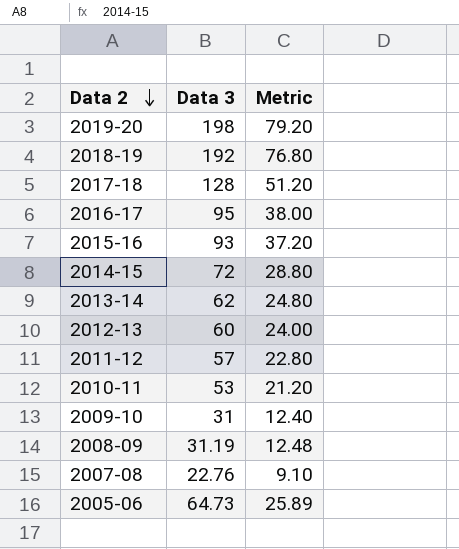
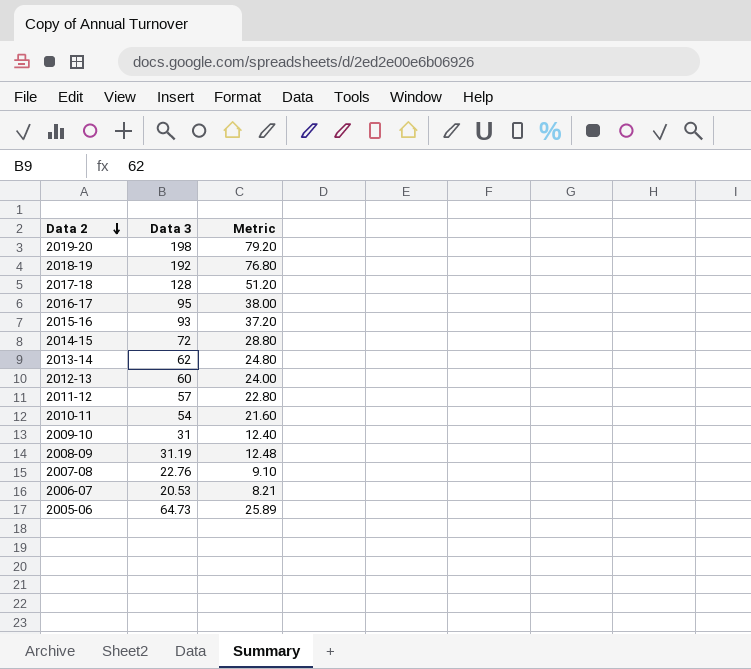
2010-11 | Data 3: 53 -> 54
2010-11 | Metric: 21.20 -> 21.60
row 2006-07: none -> 20.53 | 8.21

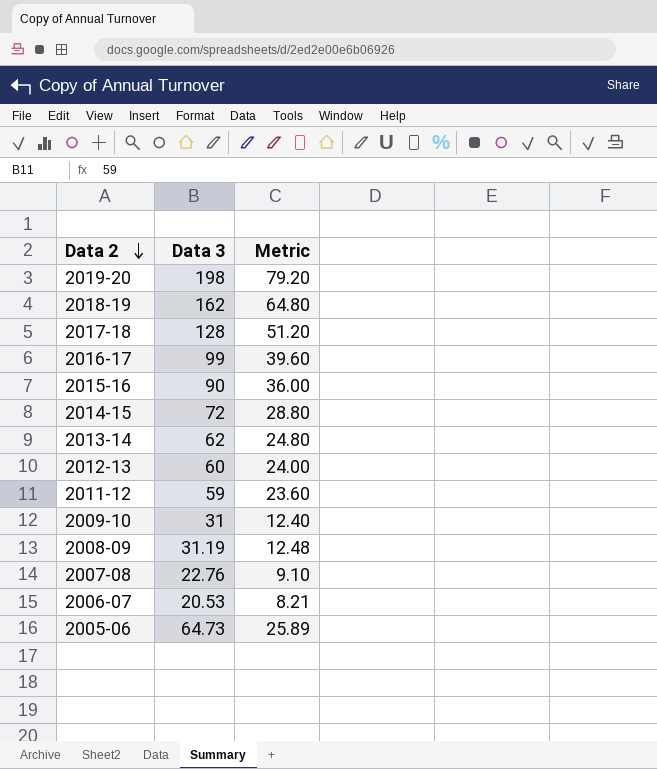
row 2010-11: 54 | 21.60 -> none
2018-19 | Data 3: 192 -> 162
2018-19 | Metric: 76.80 -> 64.80
2016-17 | Data 3: 95 -> 99
2016-17 | Metric: 38.00 -> 39.60
2015-16 | Data 3: 93 -> 90
2015-16 | Metric: 37.20 -> 36.00
2011-12 | Data 3: 57 -> 59
2011-12 | Metric: 22.80 -> 23.60

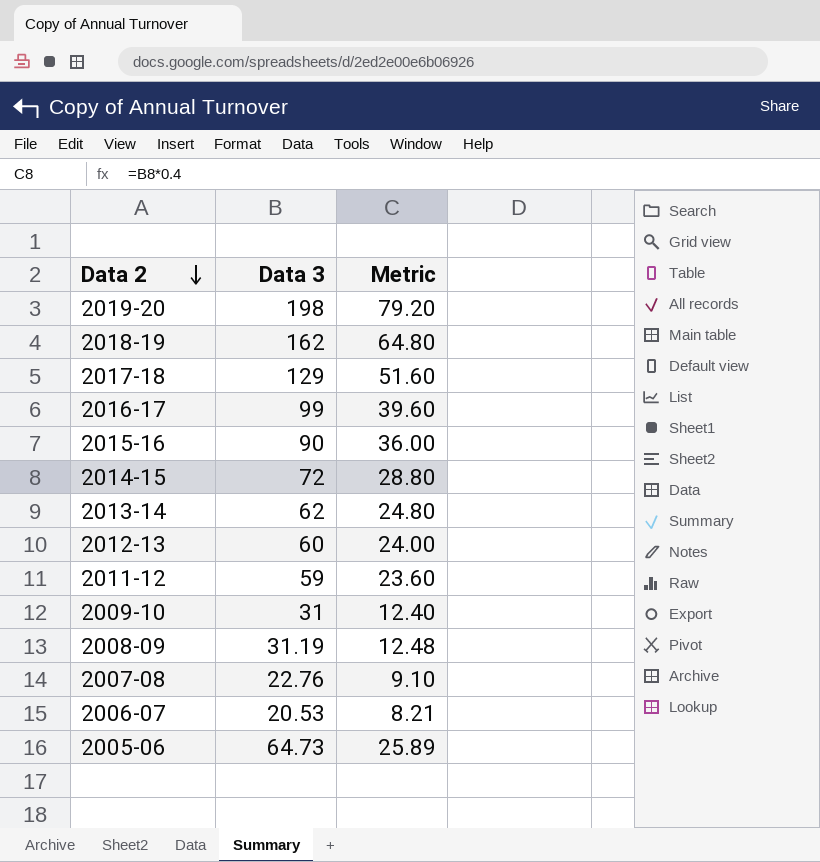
2017-18 | Data 3: 128 -> 129
2017-18 | Metric: 51.20 -> 51.60

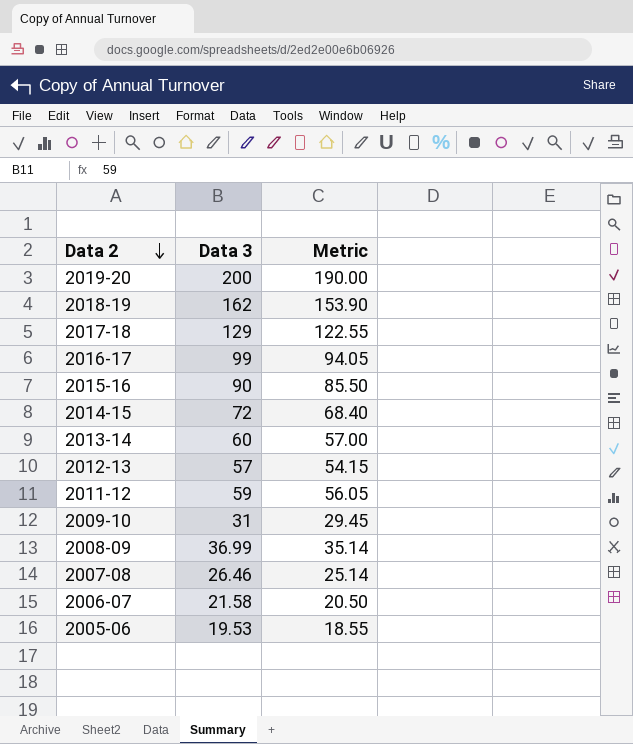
column Metric | formula: [Data 3] * 0.4 -> [Data 3] * 0.95
2019-20 | Data 3: 198 -> 200
2013-14 | Data 3: 62 -> 60
2012-13 | Data 3: 60 -> 57
2008-09 | Data 3: 31.19 -> 36.99
2007-08 | Data 3: 22.76 -> 26.46
2006-07 | Data 3: 20.53 -> 21.58
2005-06 | Data 3: 64.73 -> 19.53

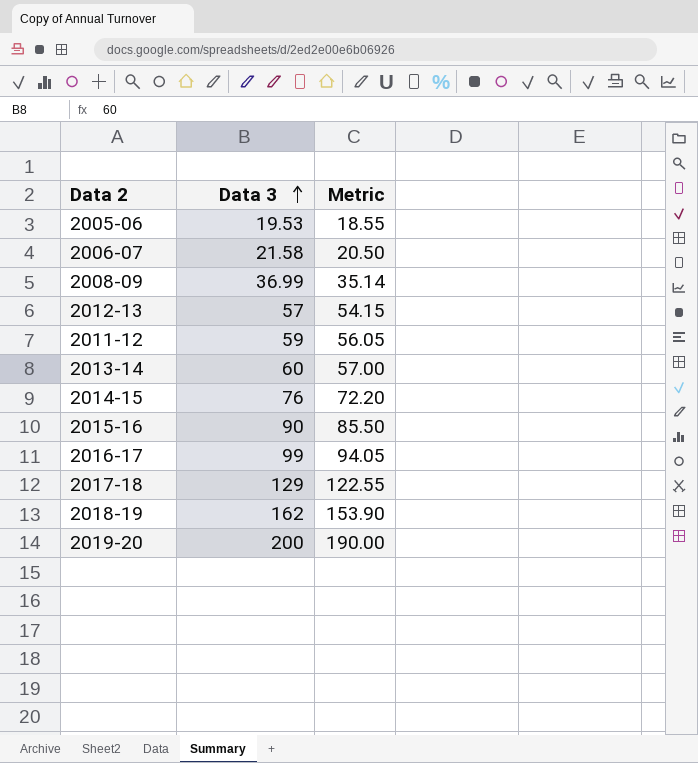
row order: Data 2 descending -> Data 3 ascending
row 2009-10: 31 | 29.45 -> none
row 2007-08: 26.46 | 25.14 -> none
2014-15 | Data 3: 72 -> 76
2014-15 | Metric: 68.40 -> 72.20

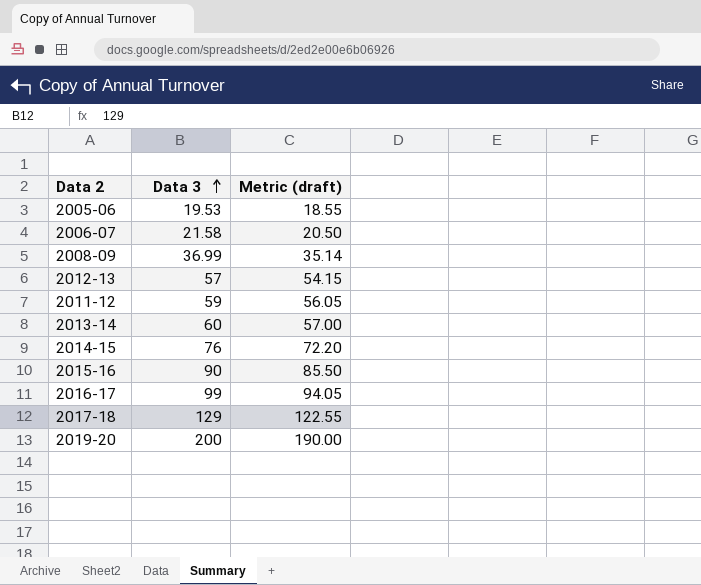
column name: Metric -> Metric (draft)
row 2018-19: 162 | 153.90 -> none

